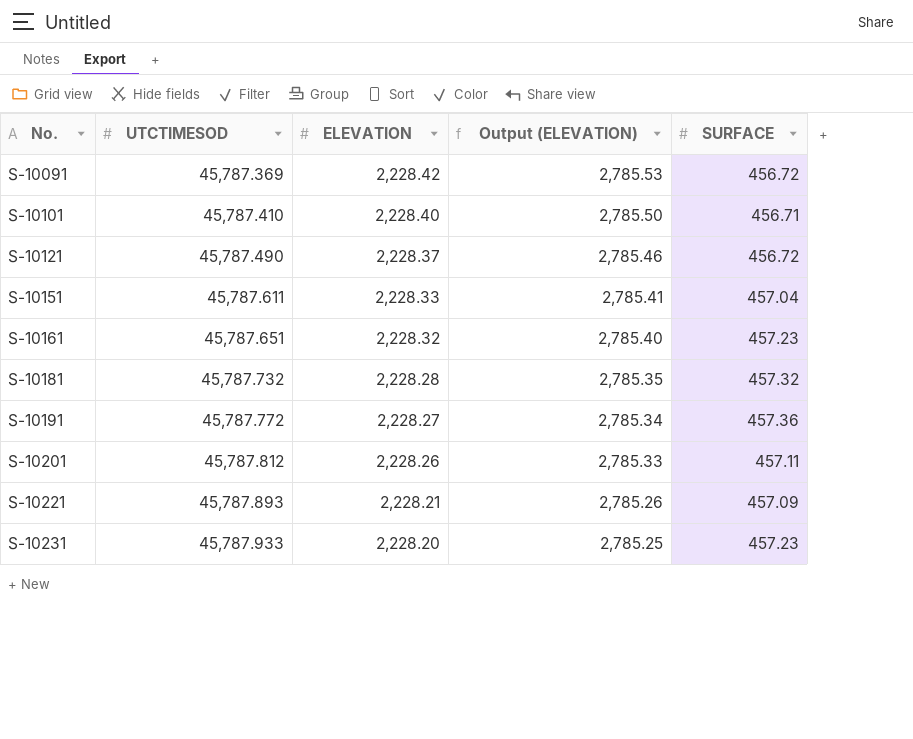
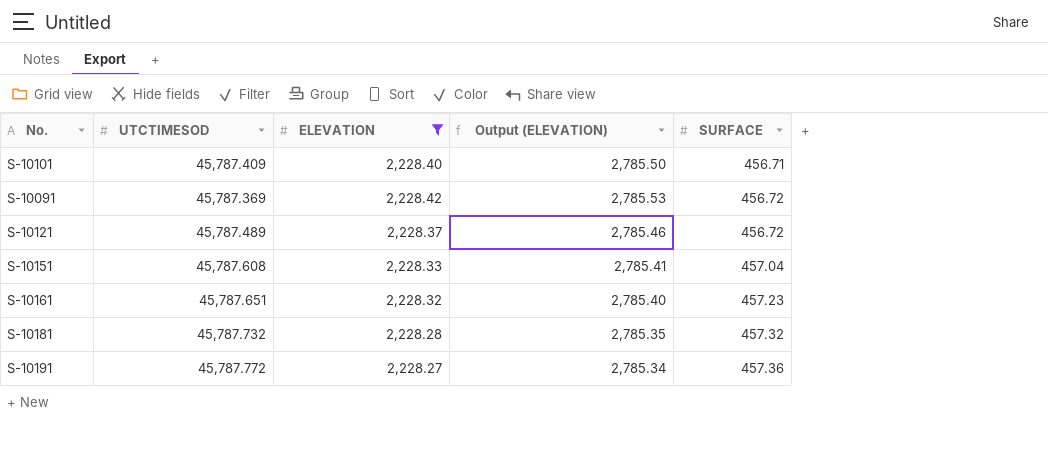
filter: none -> ELEVATION >= 2,228.27
row order: No. ascending -> SURFACE ascending
S-10101 | UTCTIMESOD: 45,787.410 -> 45,787.409
S-10121 | UTCTIMESOD: 45,787.490 -> 45,787.489
S-10151 | UTCTIMESOD: 45,787.611 -> 45,787.608

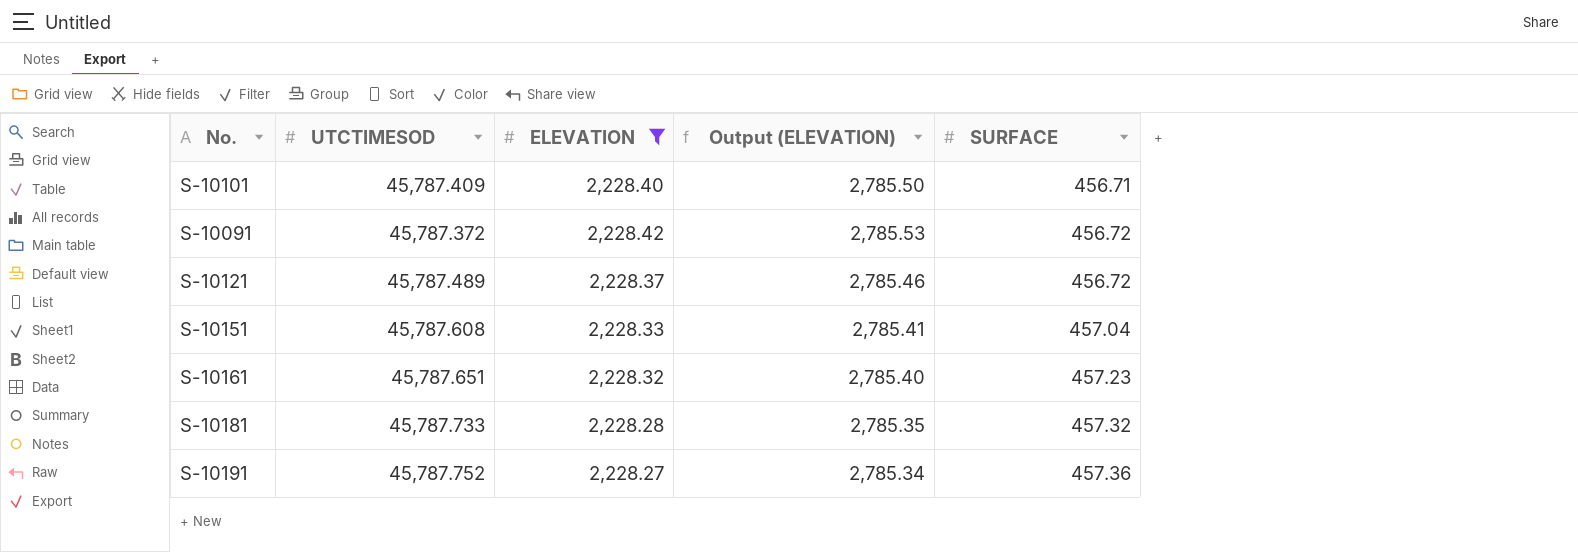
S-10091 | UTCTIMESOD: 45,787.369 -> 45,787.372
S-10181 | UTCTIMESOD: 45,787.732 -> 45,787.733
S-10191 | UTCTIMESOD: 45,787.772 -> 45,787.752

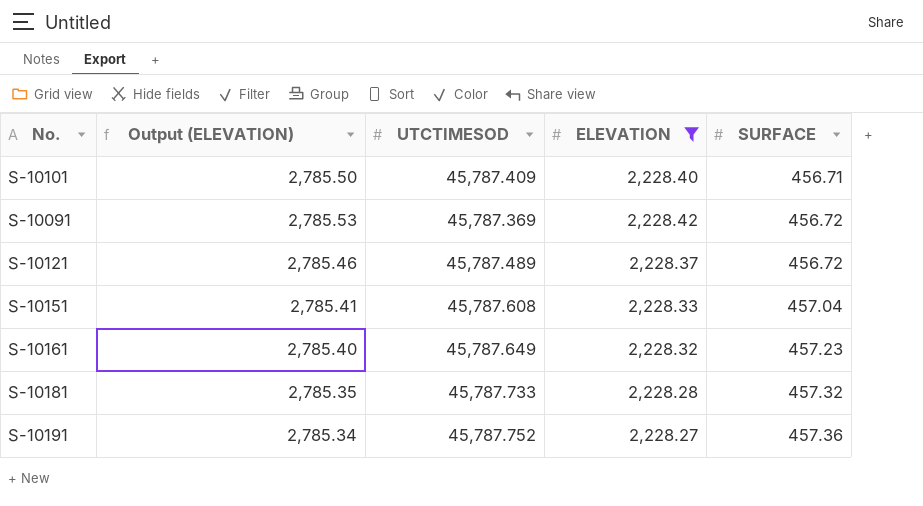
column Output (ELEVATION) | position: 4 -> 2
S-10091 | UTCTIMESOD: 45,787.372 -> 45,787.369
S-10161 | UTCTIMESOD: 45,787.651 -> 45,787.649

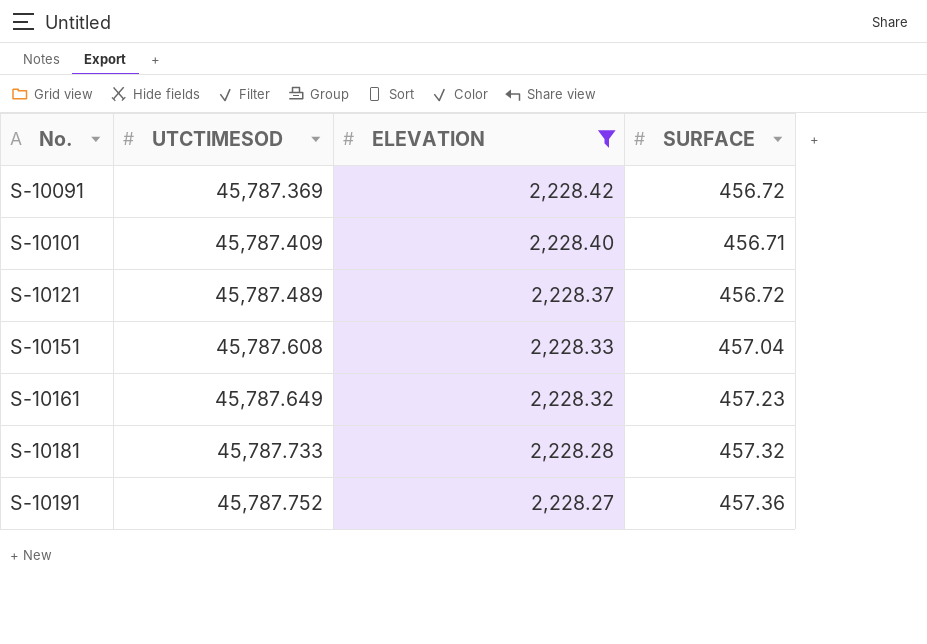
row order: SURFACE ascending -> No. ascending
column Output (ELEVATION) | formula: [ELEVATION] * 1.25 -> none

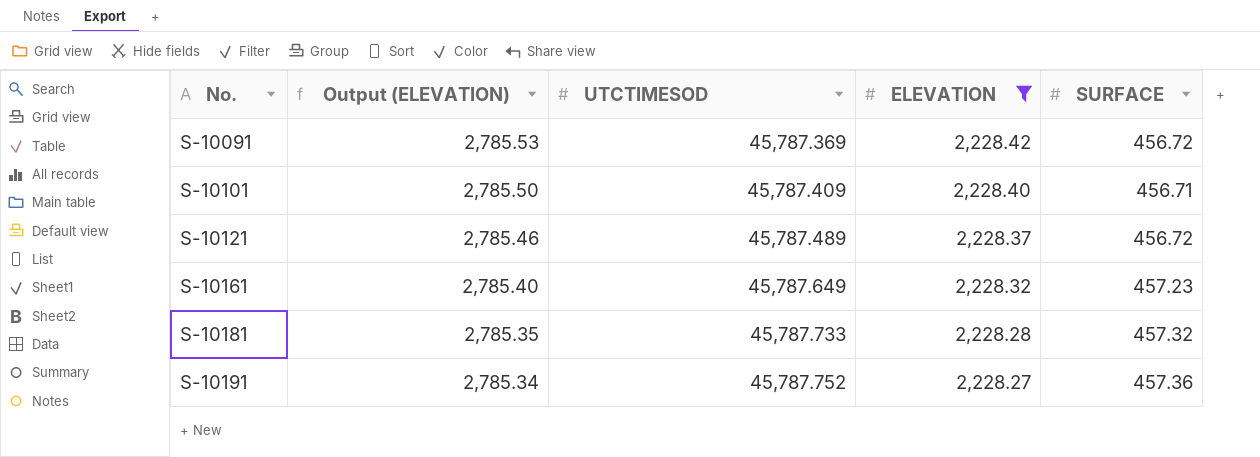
column Output (ELEVATION) | formula: none -> [ELEVATION] * 1.25
row S-10151: 45,787.608 | 2,228.33 | 457.04 -> none

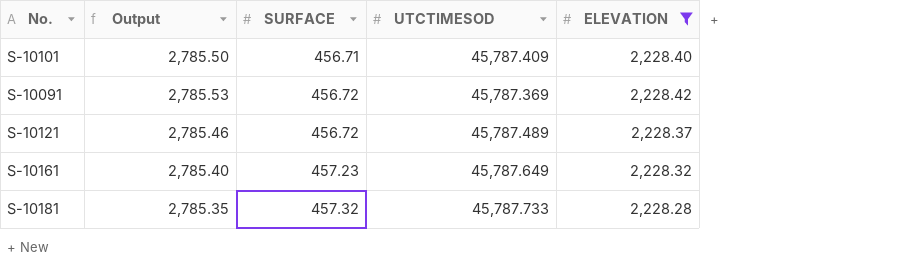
row order: No. ascending -> SURFACE ascending
column name: Output (ELEVATION) -> Output
column SURFACE | position: 5 -> 3
row S-10191: 2,785.34 | 45,787.752 | 2,228.27 | 457.36 -> none

